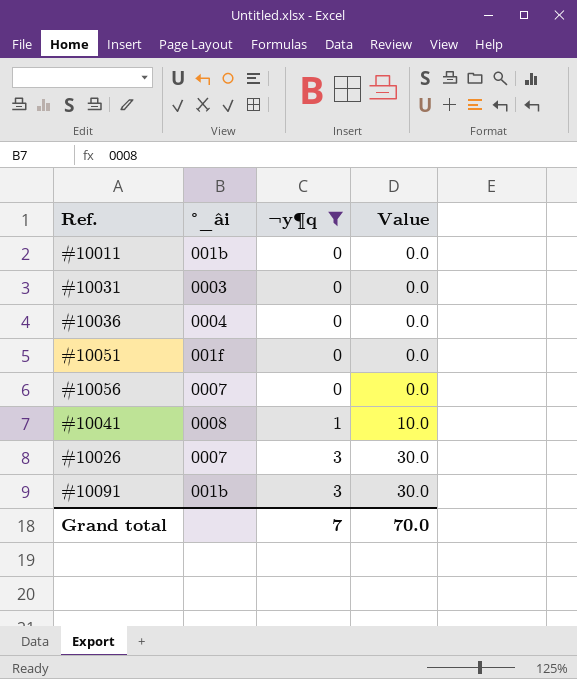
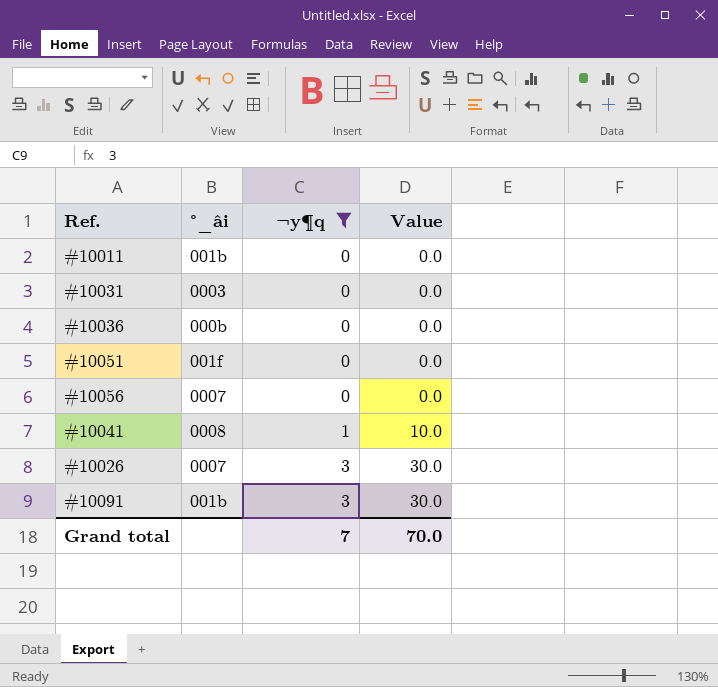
#10036 | °_âi: 0004 -> 000b

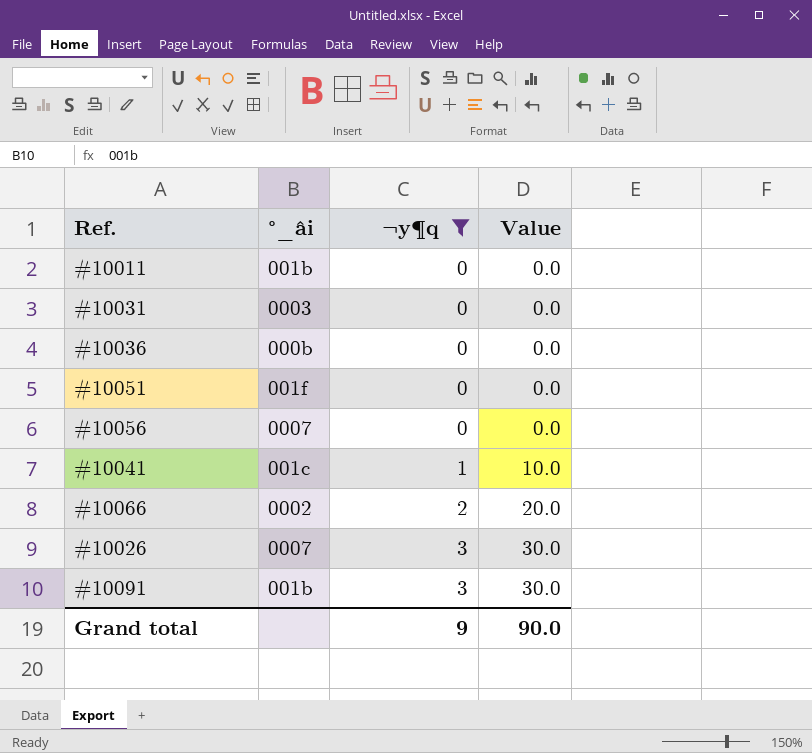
#10041 | °_âi: 0008 -> 001c
row #10066: none -> 0002 | 2 | 20.0
Grand total | ¬y¶q: 7 -> 9
Grand total | Value: 70.0 -> 90.0

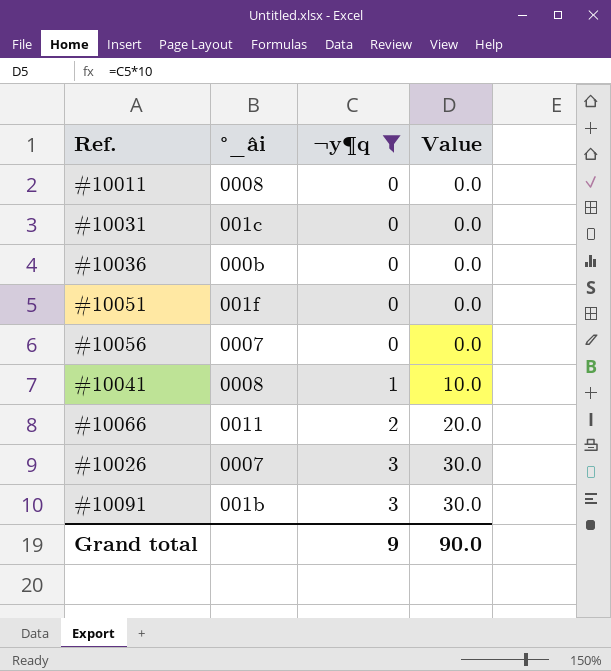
#10011 | °_âi: 001b -> 0008
#10031 | °_âi: 0003 -> 001c
#10041 | °_âi: 001c -> 0008
#10066 | °_âi: 0002 -> 0011

